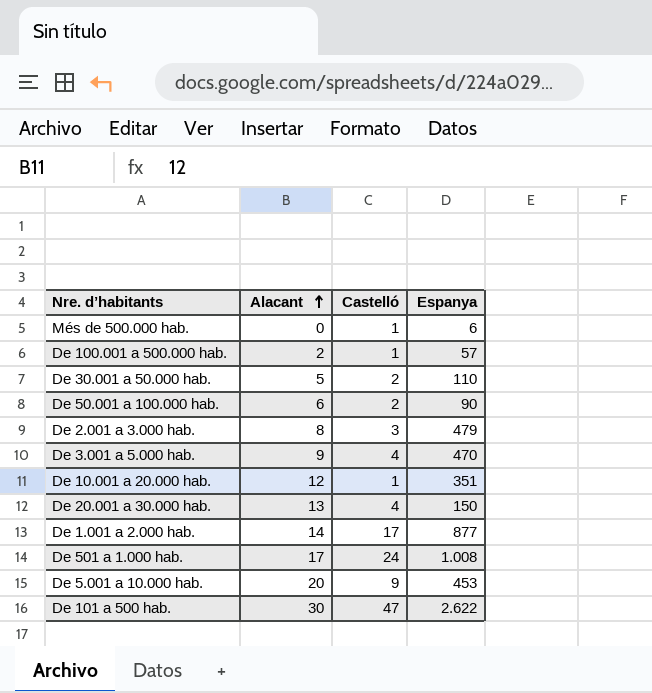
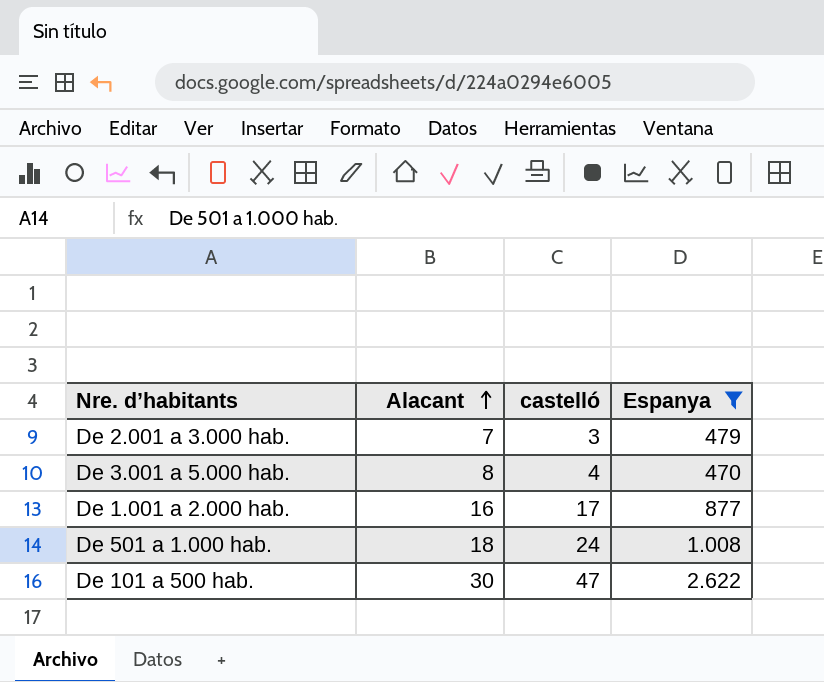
filter: none -> Espanya >= 470
column name: Castelló -> castelló
De 2.001 a 3.000 hab. | Alacant: 8 -> 7
De 3.001 a 5.000 hab. | Alacant: 9 -> 8
De 1.001 a 2.000 hab. | Alacant: 14 -> 16
De 501 a 1.000 hab. | Alacant: 17 -> 18

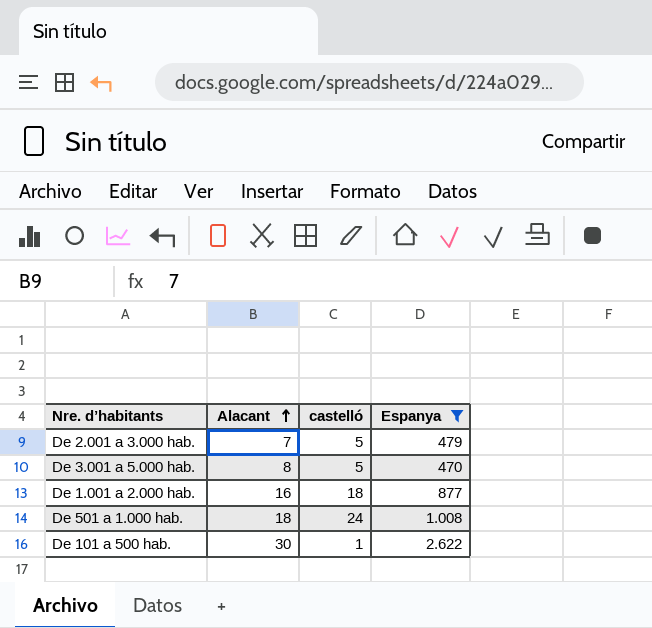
De 2.001 a 3.000 hab. | castelló: 3 -> 5
De 3.001 a 5.000 hab. | castelló: 4 -> 5
De 1.001 a 2.000 hab. | castelló: 17 -> 18
De 101 a 500 hab. | castelló: 47 -> 1

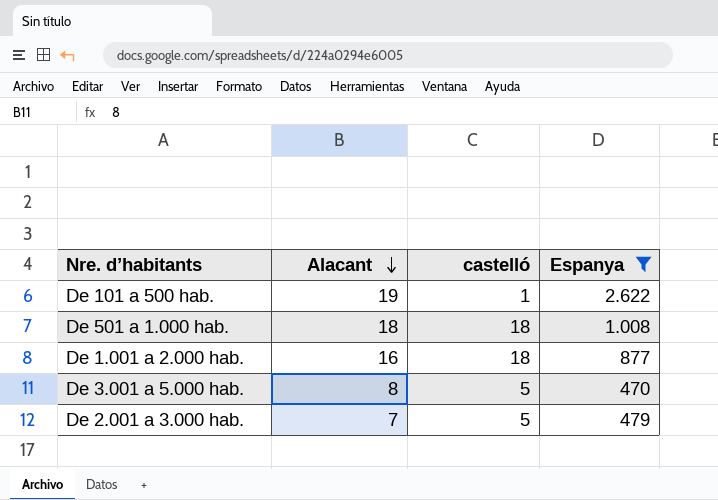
row order: Alacant ascending -> Alacant descending
De 101 a 500 hab. | Alacant: 30 -> 19
De 501 a 1.000 hab. | castelló: 24 -> 18

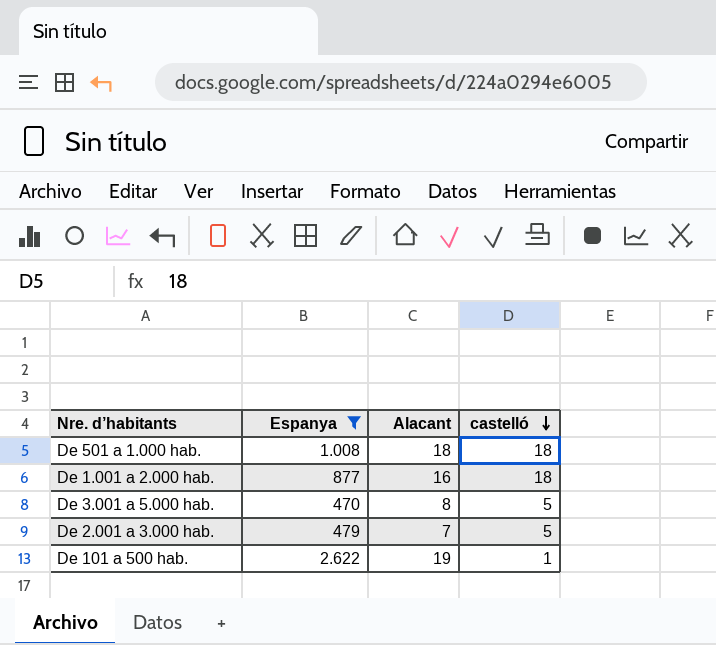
row order: Alacant descending -> castelló descending
column Espanya | position: 4 -> 2

